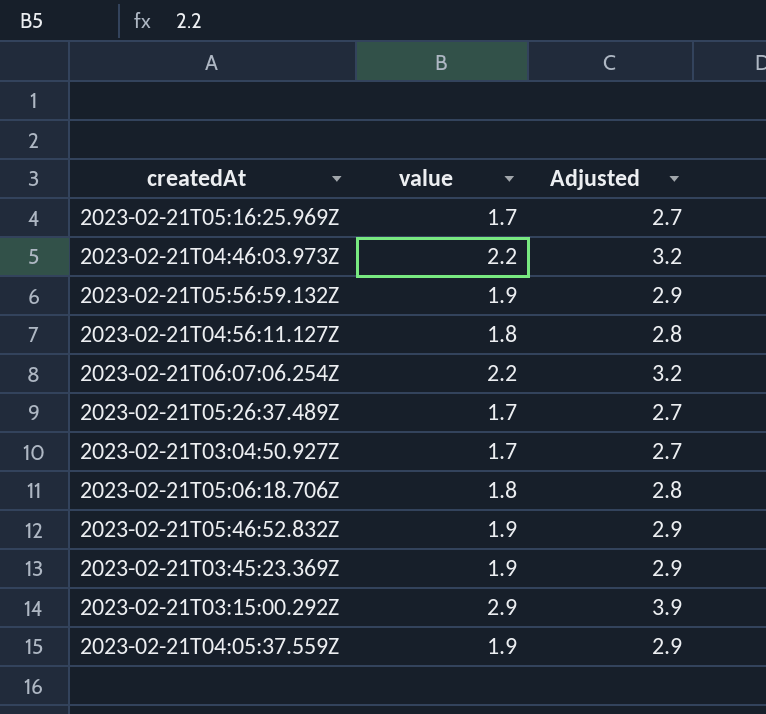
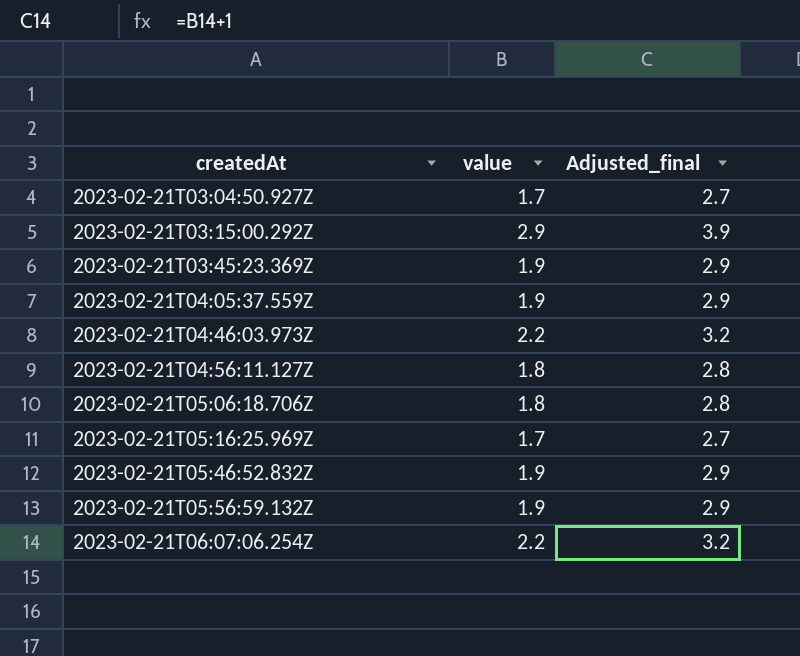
row order: none -> createdAt ascending
column name: Adjusted -> Adjusted_final
row 2023-02-21T05:26:37.489Z: 1.7 | 2.7 -> none

